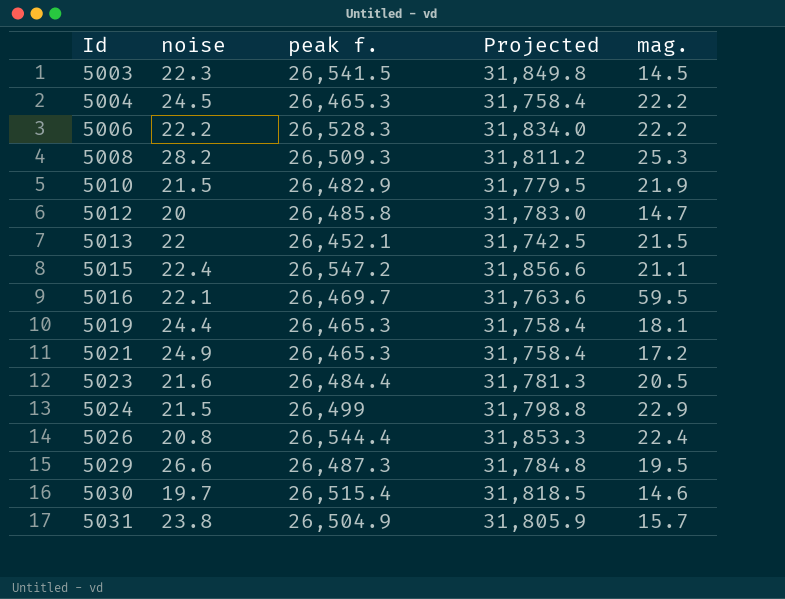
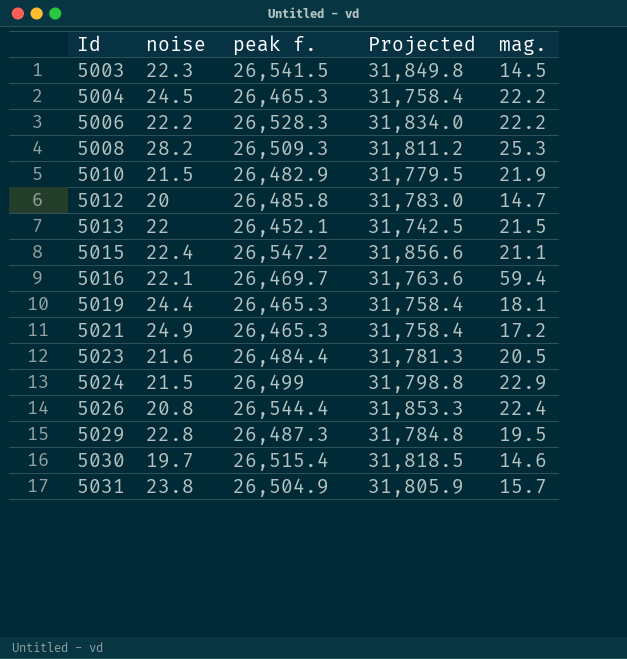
5016 | mag.: 59.5 -> 59.4
5029 | noise: 26.6 -> 22.8

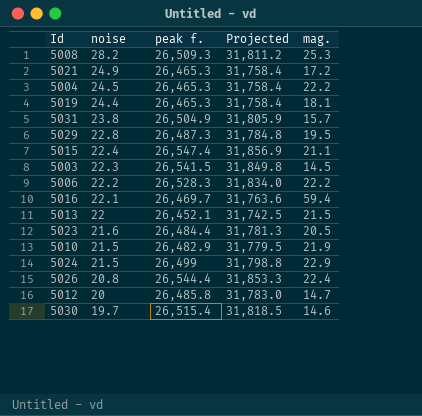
row order: Id ascending -> noise descending
5015 | peak f.: 26,547.2 -> 26,547.4
5015 | Projected: 31,856.6 -> 31,856.9

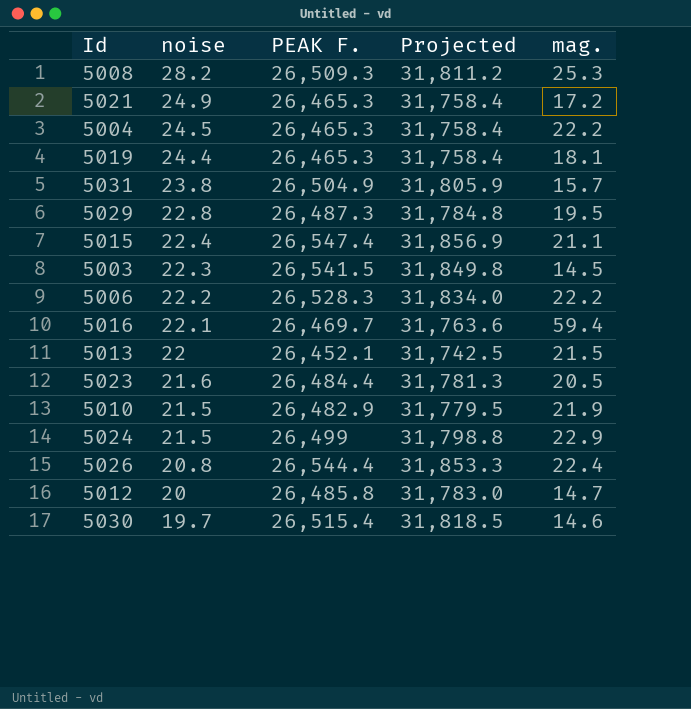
column name: peak f. -> PEAK F.

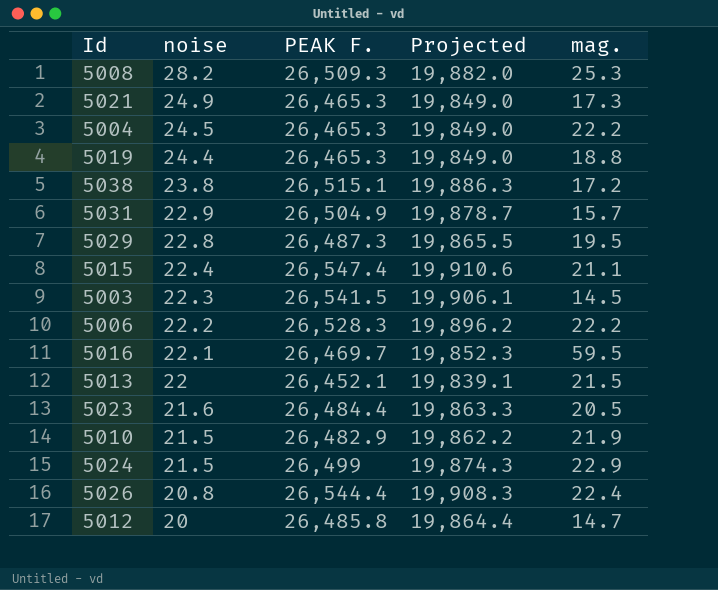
column Projected | formula: [PEAK F.] * 1.2 -> [PEAK F.] * 0.75
row 5030: 19.7 | 26,515.4 | 31,818.5 | 14.6 -> none
5021 | mag.: 17.2 -> 17.3
5019 | mag.: 18.1 -> 18.8
row 5038: none -> 23.8 | 26,515.1 | 19,886.3 | 17.2
5031 | noise: 23.8 -> 22.9
5016 | mag.: 59.4 -> 59.5

